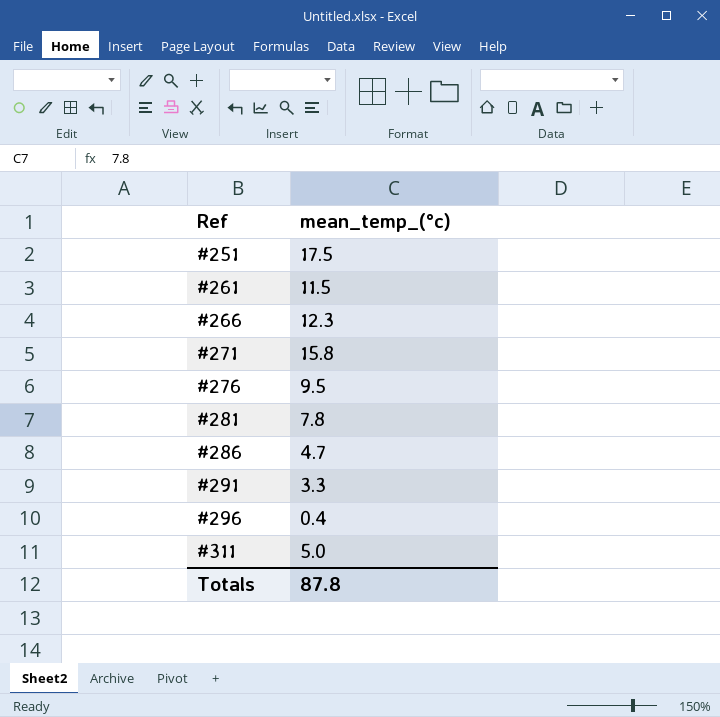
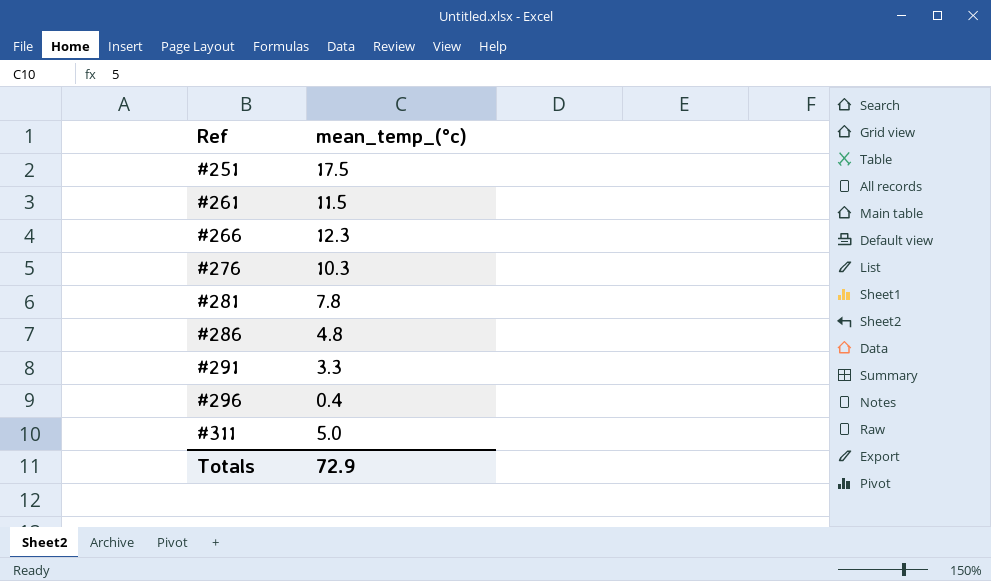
row #271: 15.8 -> none
#276 | mean_temp_(°c): 9.5 -> 10.3
#286 | mean_temp_(°c): 4.7 -> 4.8
Totals | mean_temp_(°c): 87.8 -> 72.9

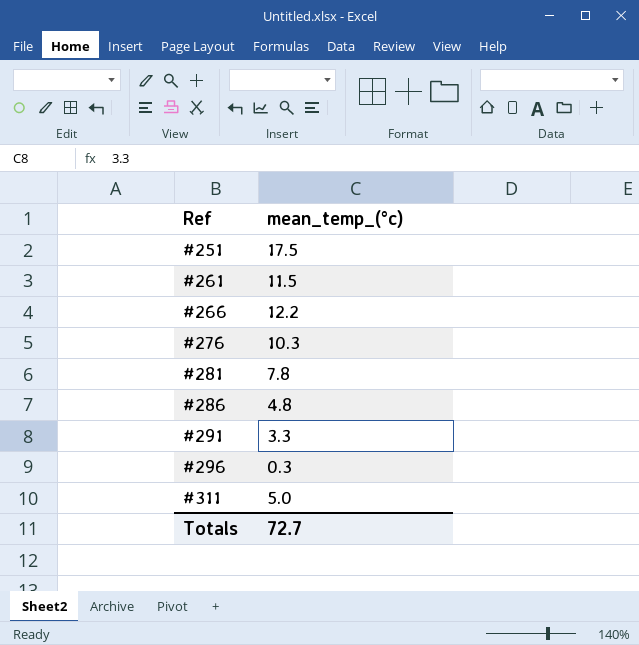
#266 | mean_temp_(°c): 12.3 -> 12.2
#296 | mean_temp_(°c): 0.4 -> 0.3
Totals | mean_temp_(°c): 72.9 -> 72.7

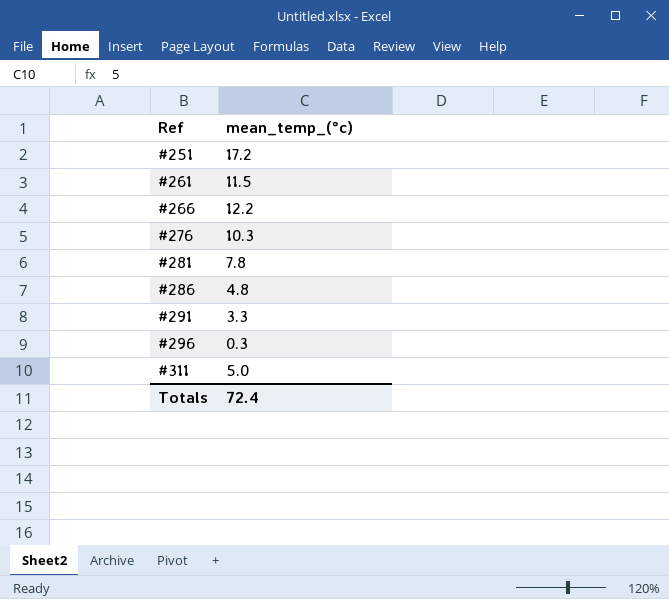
#251 | mean_temp_(°c): 17.5 -> 17.2
Totals | mean_temp_(°c): 72.7 -> 72.4

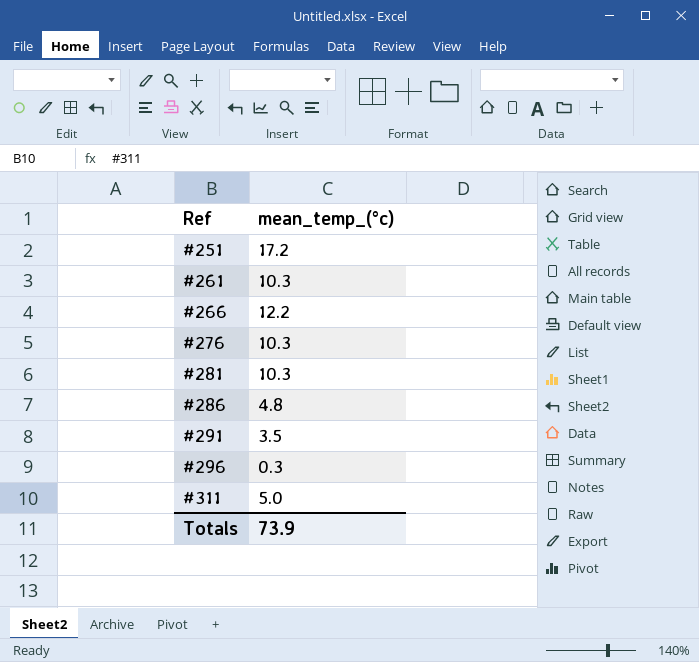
#261 | mean_temp_(°c): 11.5 -> 10.3
#281 | mean_temp_(°c): 7.8 -> 10.3
#291 | mean_temp_(°c): 3.3 -> 3.5
Totals | mean_temp_(°c): 72.4 -> 73.9

